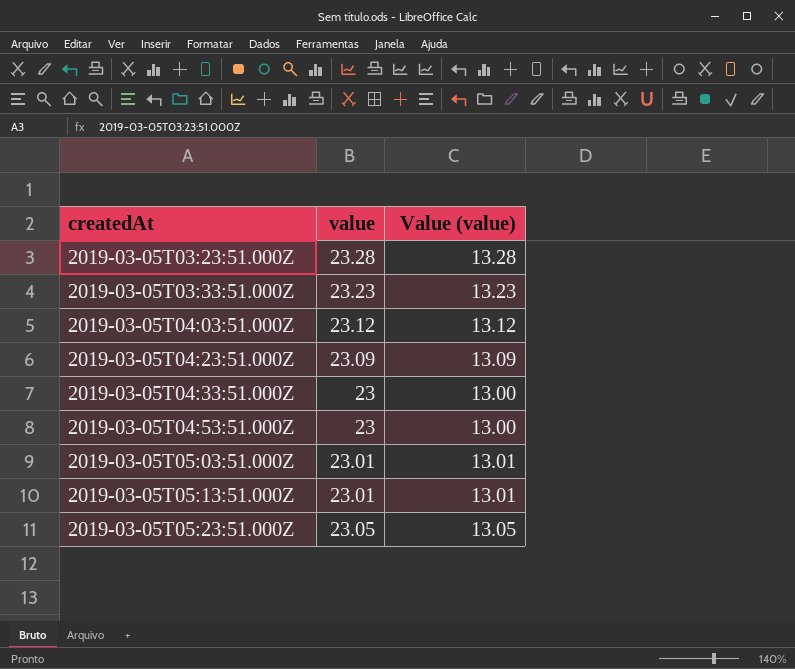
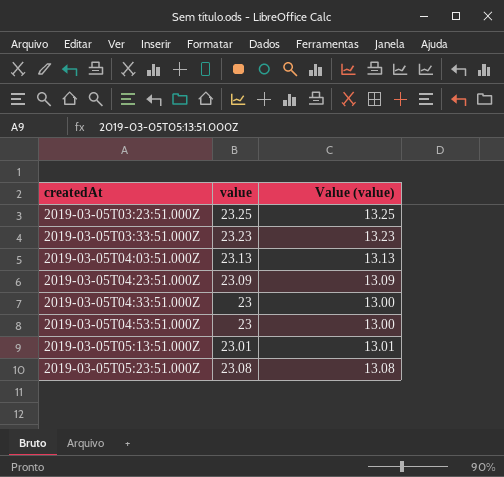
row 2019-03-05T05:03:51.000Z: 23.01 | 13.01 -> none
2019-03-05T03:23:51.000Z | value: 23.28 -> 23.25
2019-03-05T03:23:51.000Z | Value (value): 13.28 -> 13.25
2019-03-05T04:03:51.000Z | value: 23.12 -> 23.13
2019-03-05T04:03:51.000Z | Value (value): 13.12 -> 13.13
2019-03-05T05:23:51.000Z | value: 23.05 -> 23.08
2019-03-05T05:23:51.000Z | Value (value): 13.05 -> 13.08

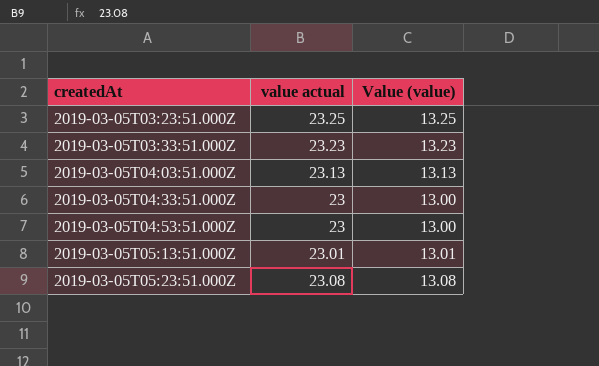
column name: value -> value actual
row 2019-03-05T04:23:51.000Z: 23.09 | 13.09 -> none

